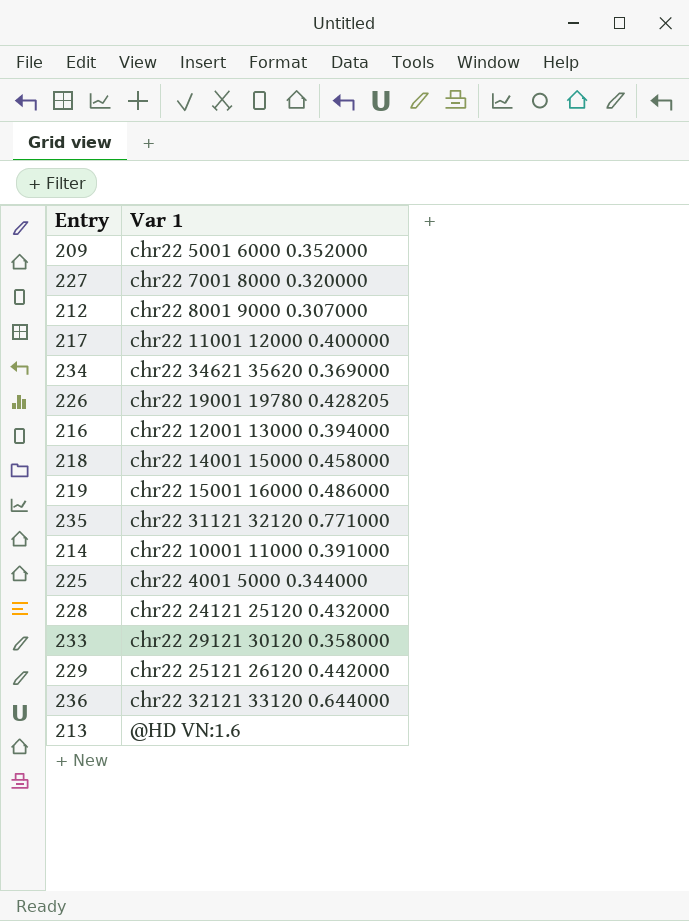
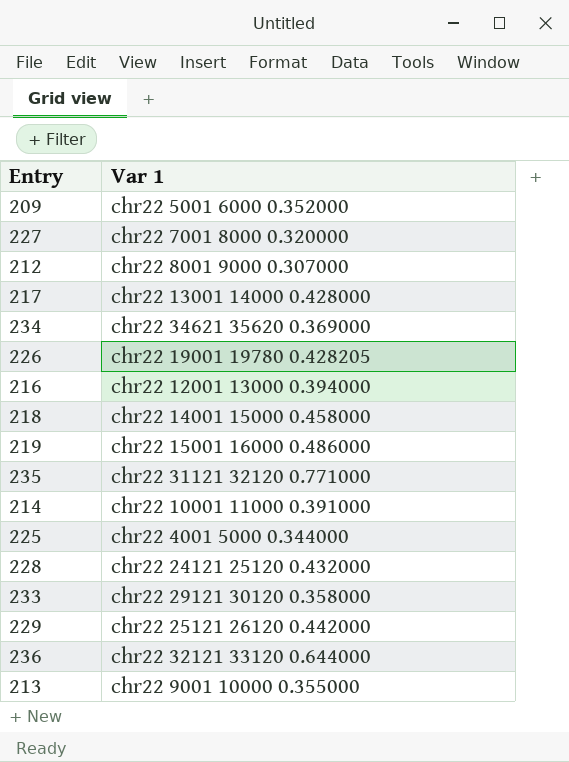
217 | Var 1: chr22 11001 12000 0.400000 -> chr22 13001 14000 0.428000
213 | Var 1: @HD VN:1.6 -> chr22 9001 10000 0.355000

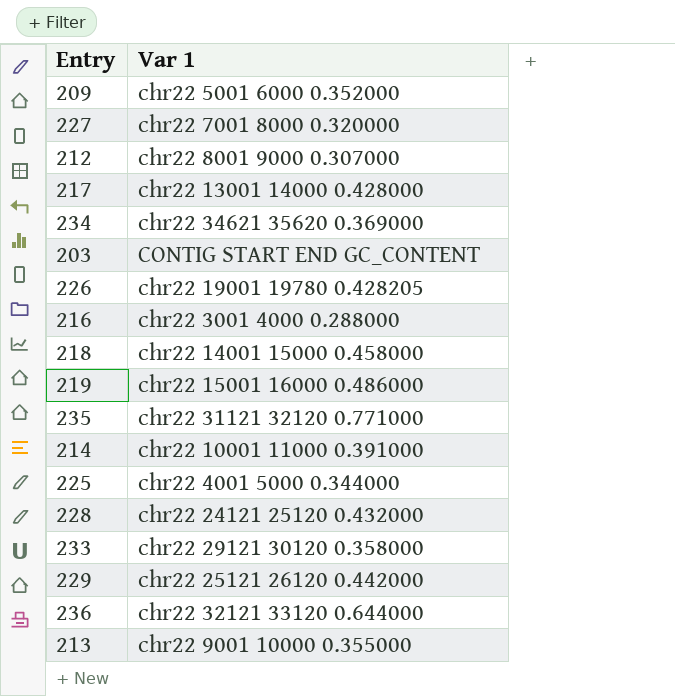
row 203: none -> CONTIG START END GC_CONTENT
216 | Var 1: chr22 12001 13000 0.394000 -> chr22 3001 4000 0.288000

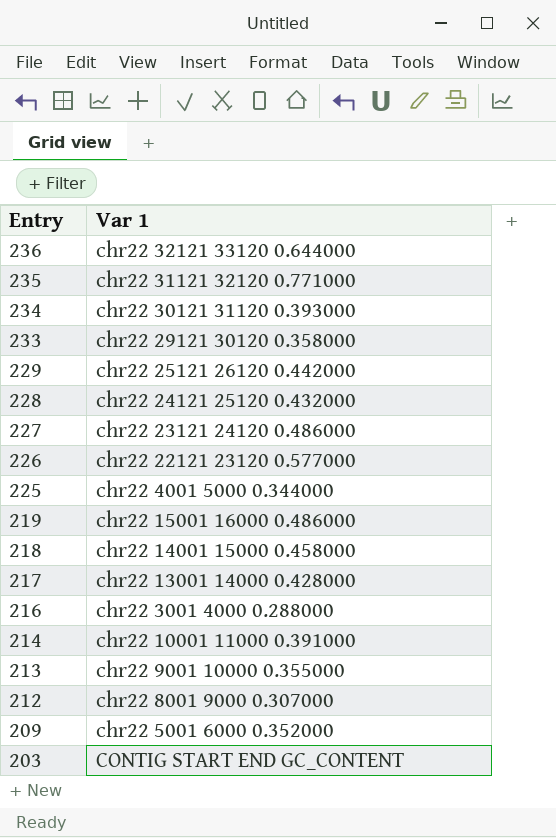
row order: none -> Entry descending
234 | Var 1: chr22 34621 35620 0.369000 -> chr22 30121 31120 0.393000
227 | Var 1: chr22 7001 8000 0.320000 -> chr22 23121 24120 0.486000
226 | Var 1: chr22 19001 19780 0.428205 -> chr22 22121 23120 0.577000

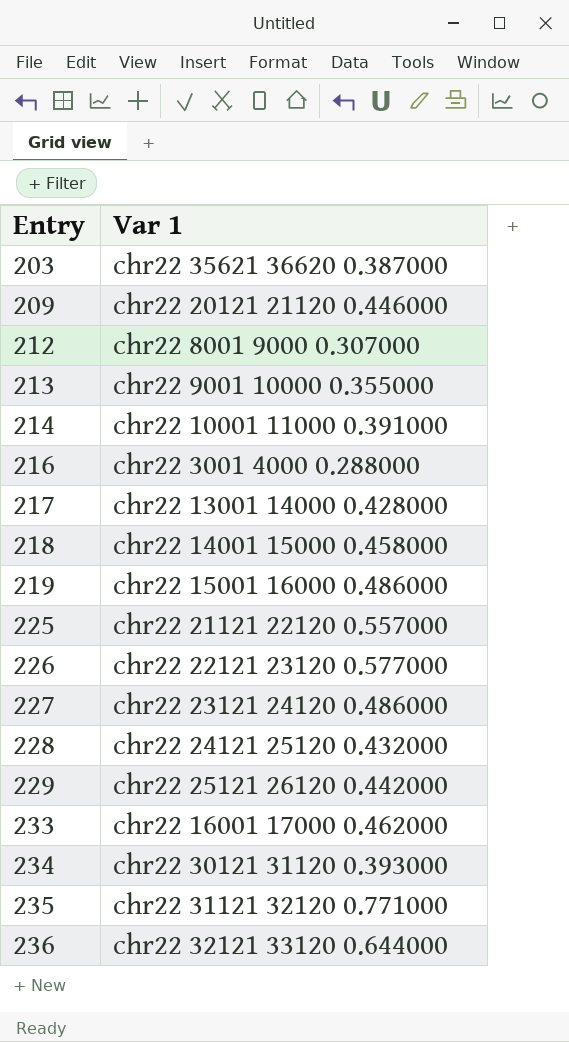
row order: Entry descending -> Entry ascending
203 | Var 1: CONTIG START END GC_CONTENT -> chr22 35621 36620 0.387000
209 | Var 1: chr22 5001 6000 0.352000 -> chr22 20121 21120 0.446000
225 | Var 1: chr22 4001 5000 0.344000 -> chr22 21121 22120 0.557000
233 | Var 1: chr22 29121 30120 0.358000 -> chr22 16001 17000 0.462000

